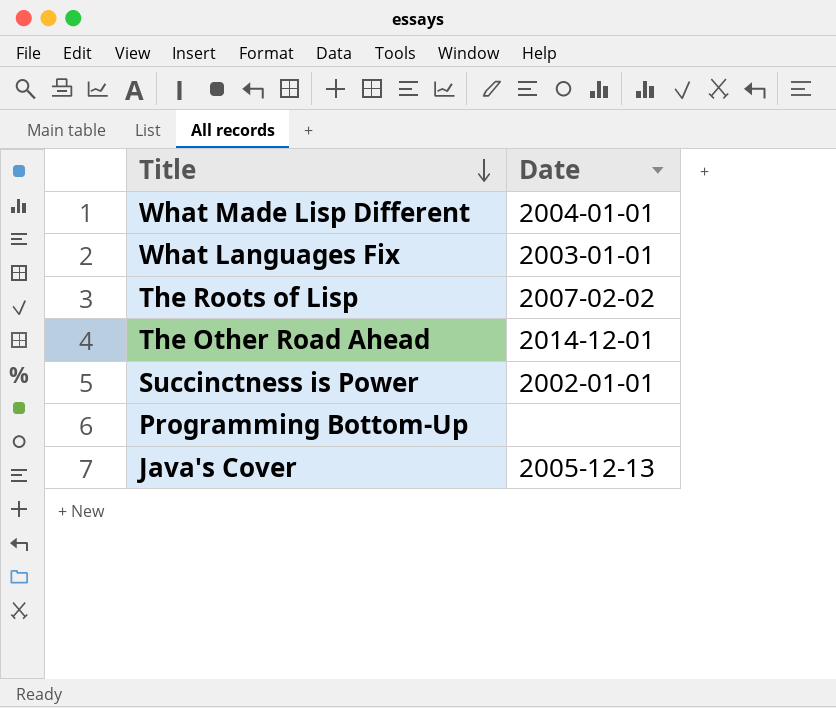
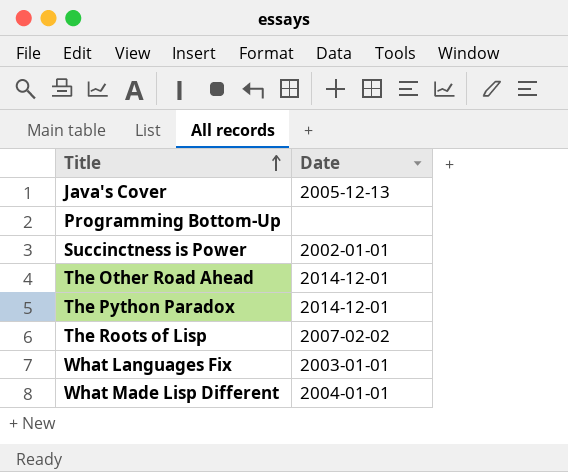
row order: Title descending -> Title ascending
row The Python Paradox: none -> 2014-12-01

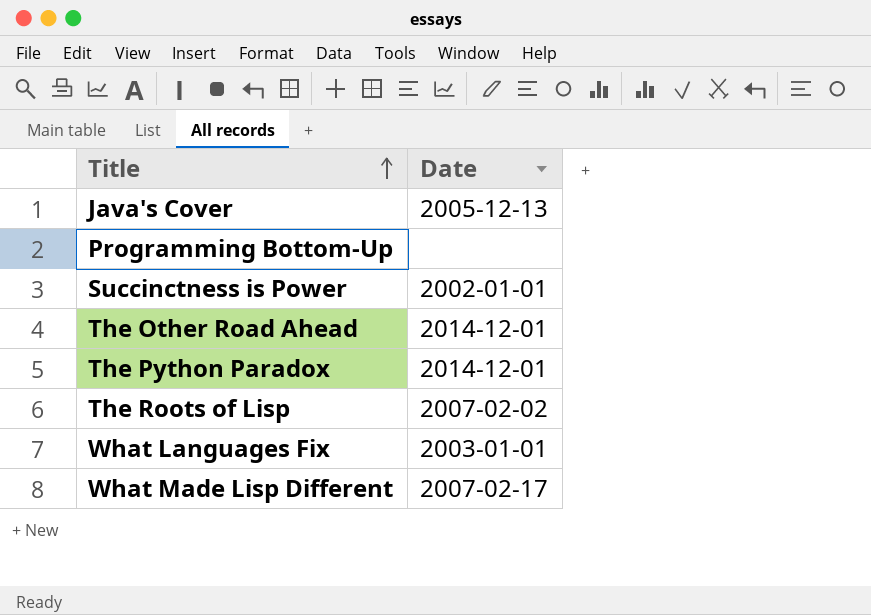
What Made Lisp Different | Date: 2004-01-01 -> 2007-02-17

